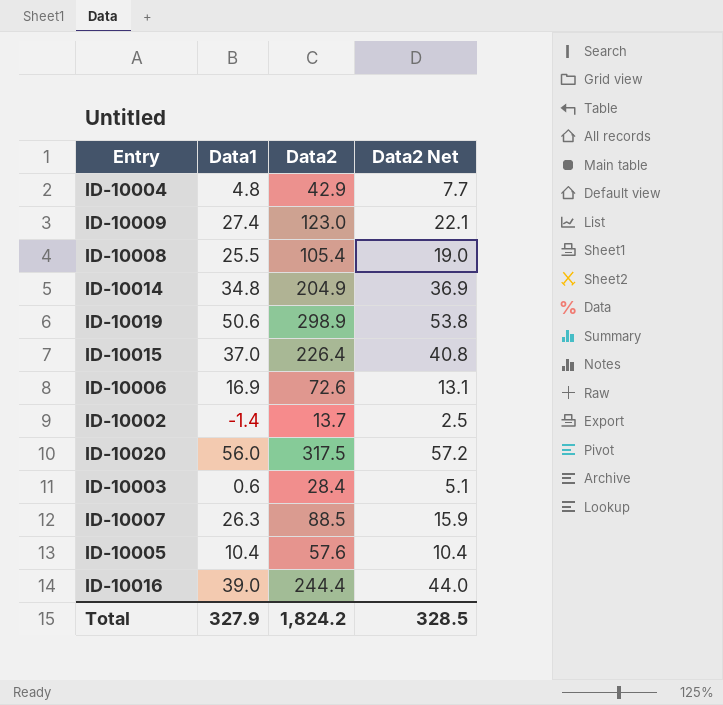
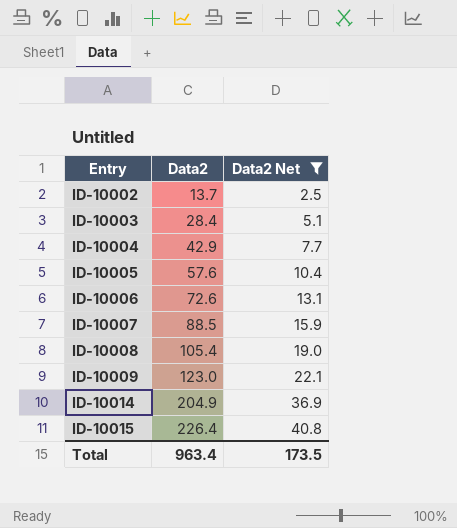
filter: none -> Data2 Net <= 40.8
row order: none -> Entry ascending
column Data1 | position: 2 -> none
Total | Data2: 1,824.2 -> 963.4
Total | Data2 Net: 328.5 -> 173.5

